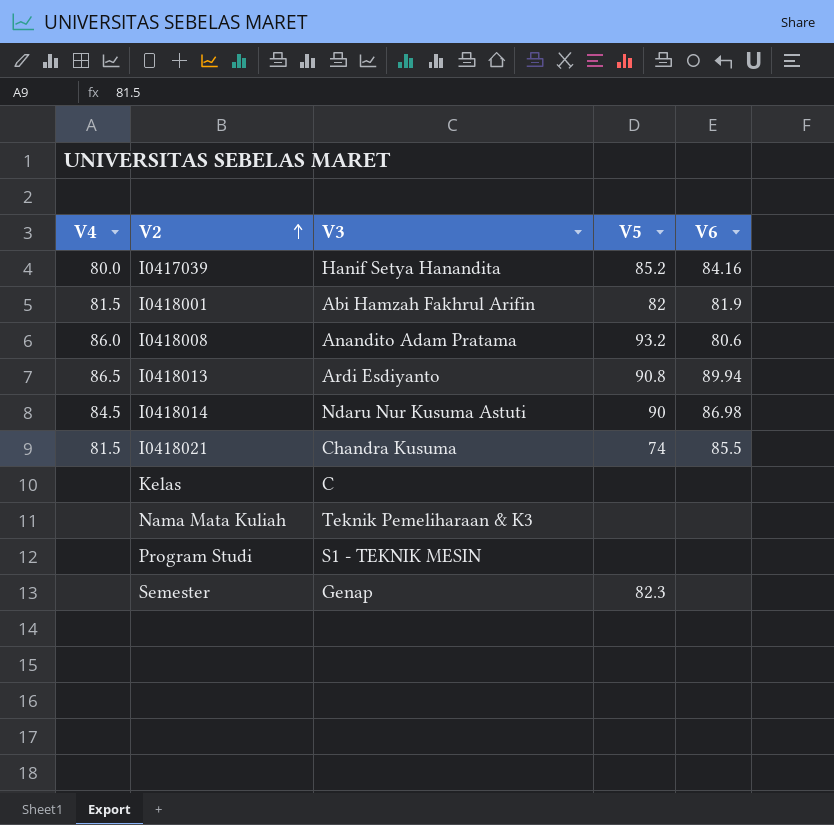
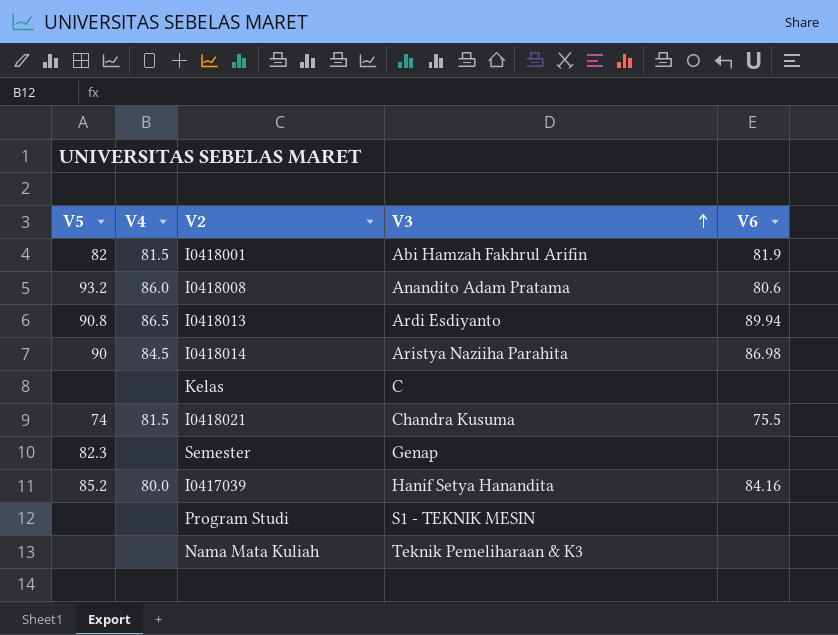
row order: V2 ascending -> V3 ascending
column V5 | position: 4 -> 1
I0418014 | V3: Ndaru Nur Kusuma Astuti -> Aristya Naziiha Parahita
I0418021 | V6: 85.5 -> 75.5

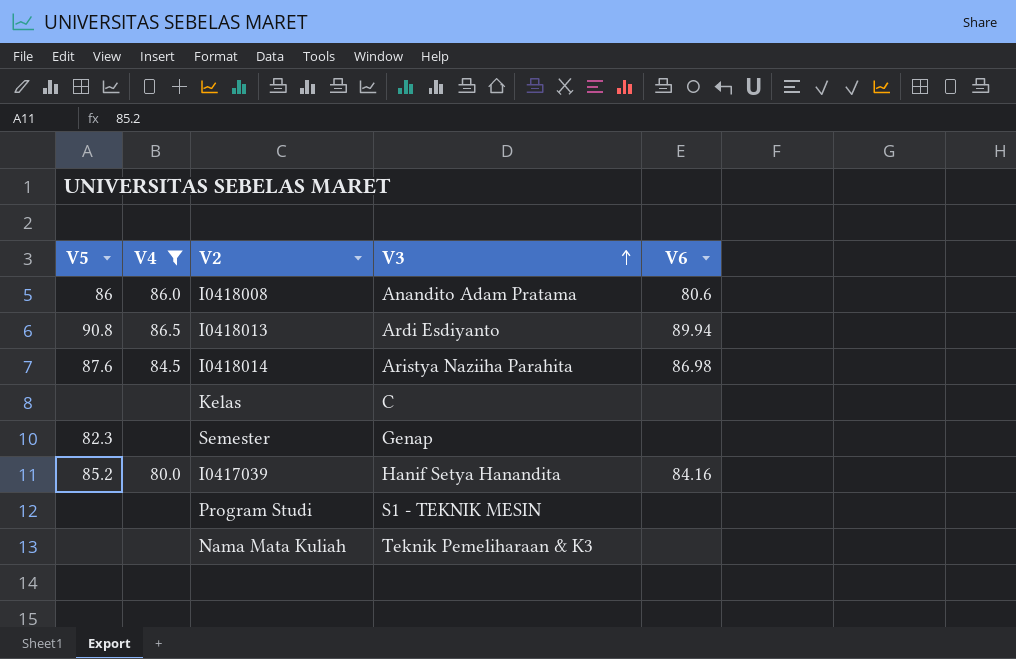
filter: none -> V4 != 81.5
I0418008 | V5: 93.2 -> 86
I0418014 | V5: 90 -> 87.6

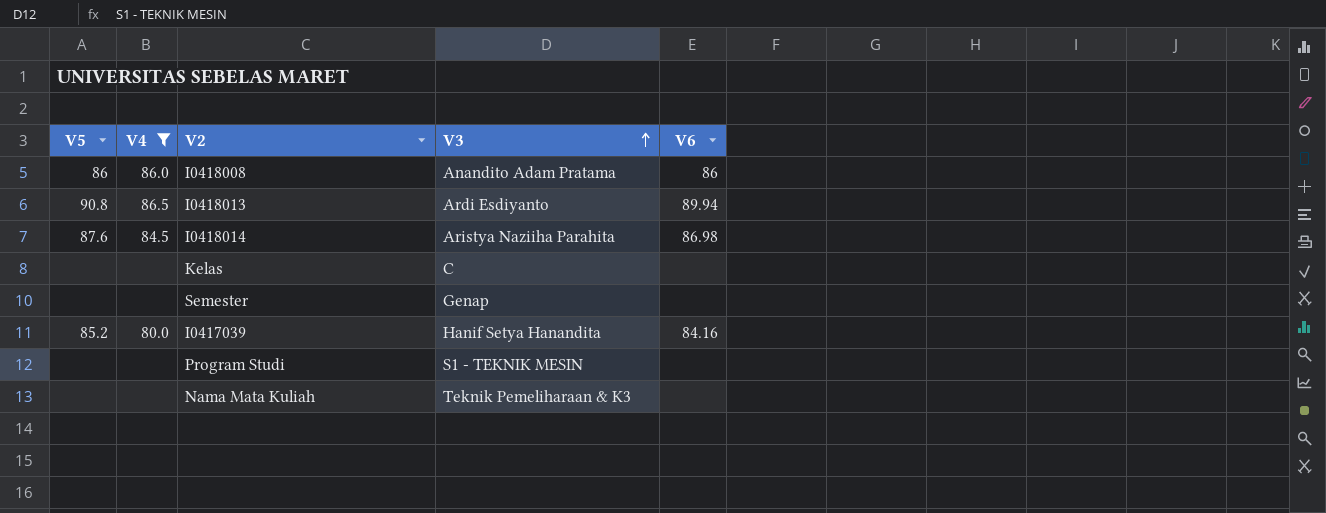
I0418008 | V6: 80.6 -> 86
Semester | V5: 82.3 -> none

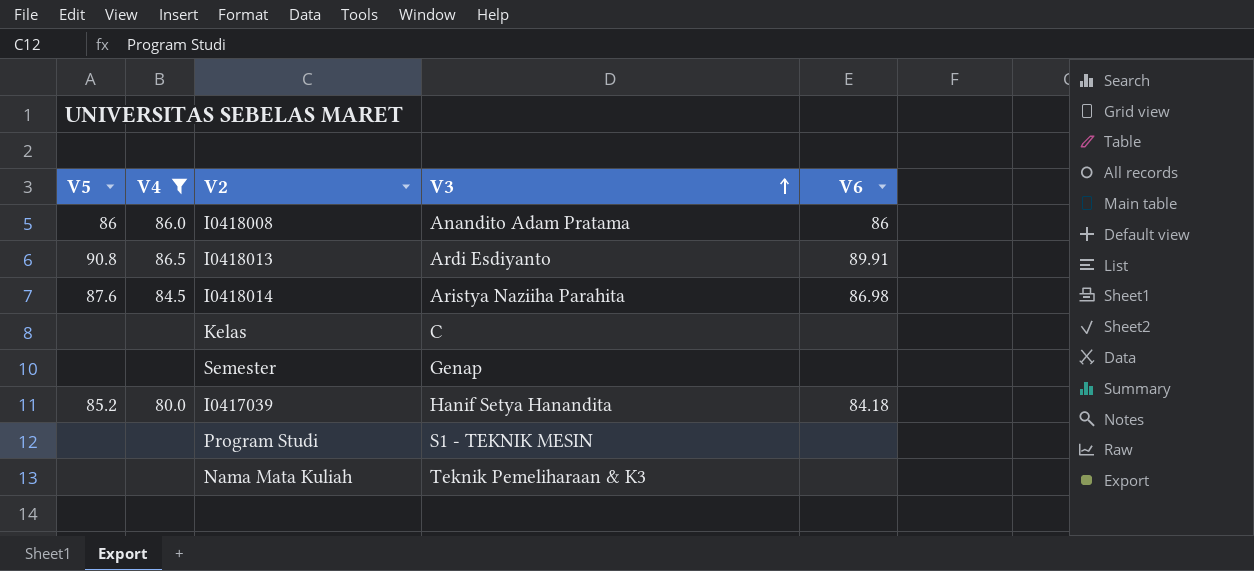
I0418013 | V6: 89.94 -> 89.91
I0417039 | V6: 84.16 -> 84.18

